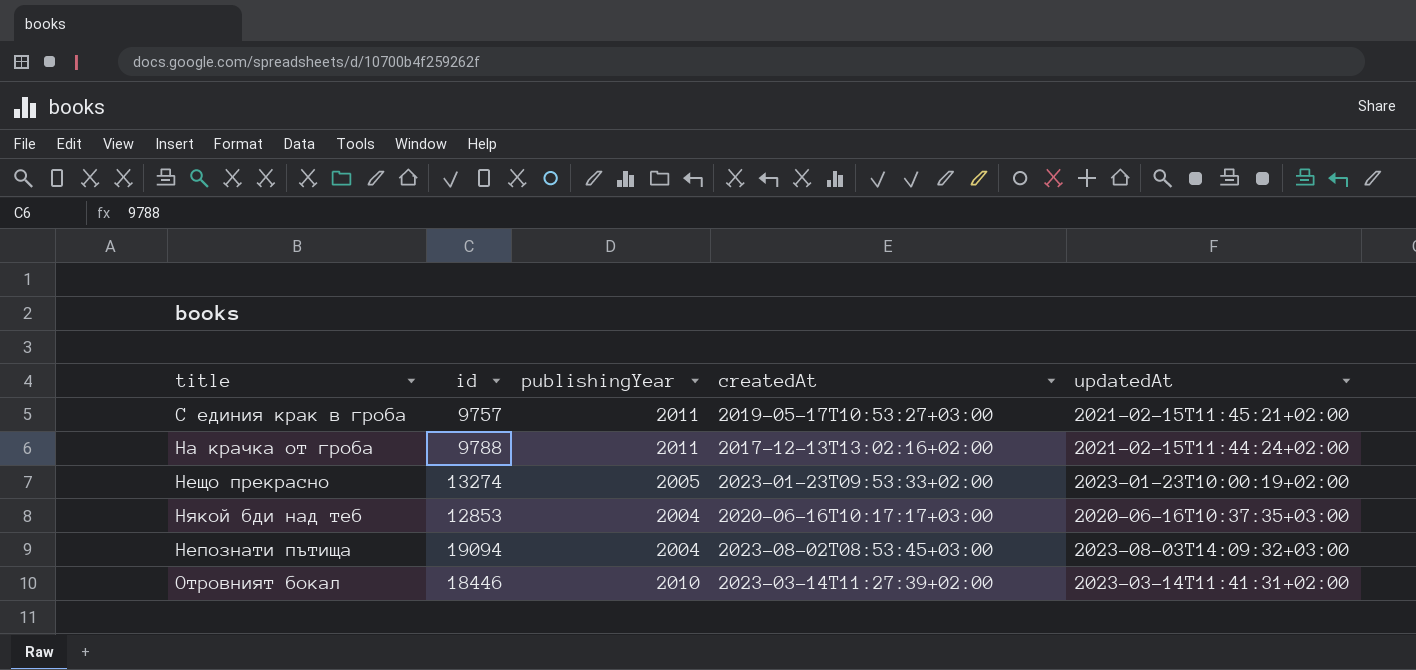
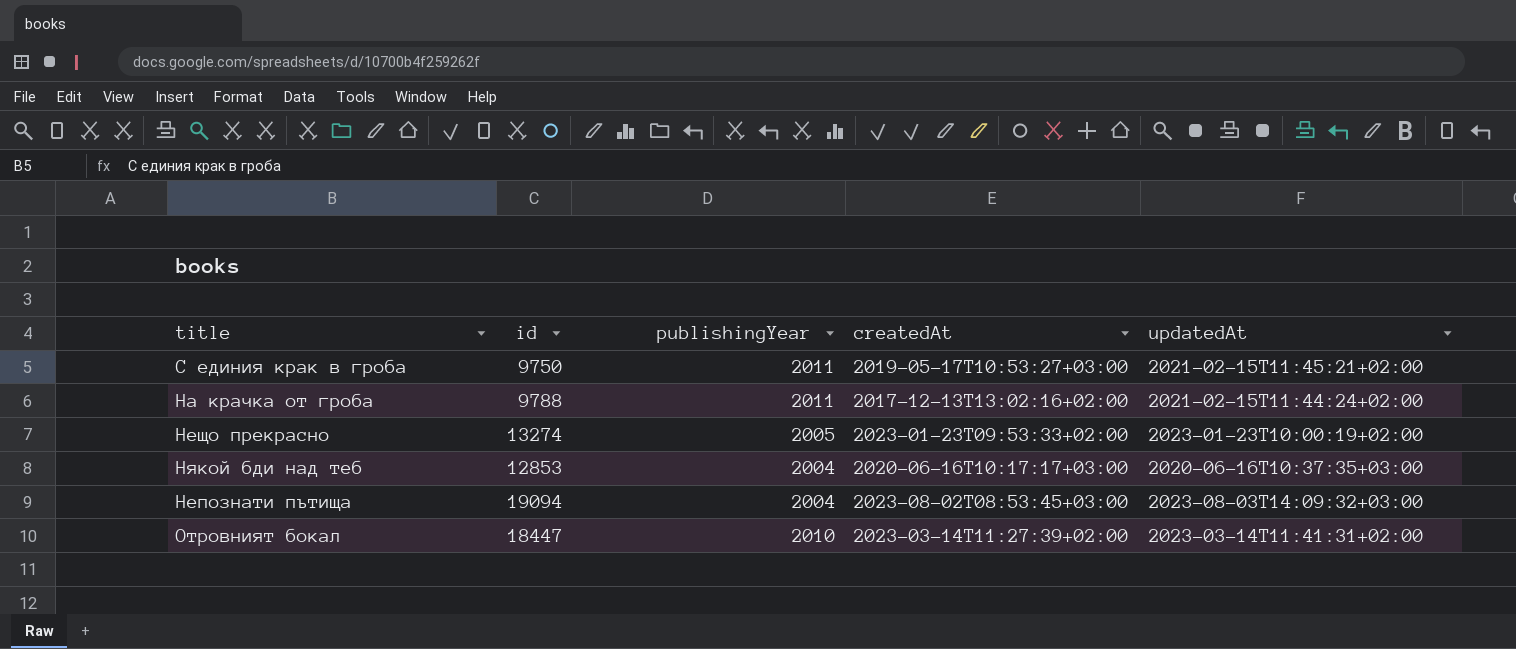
С единия крак в гроба | id: 9757 -> 9750
Отровният бокал | id: 18446 -> 18447

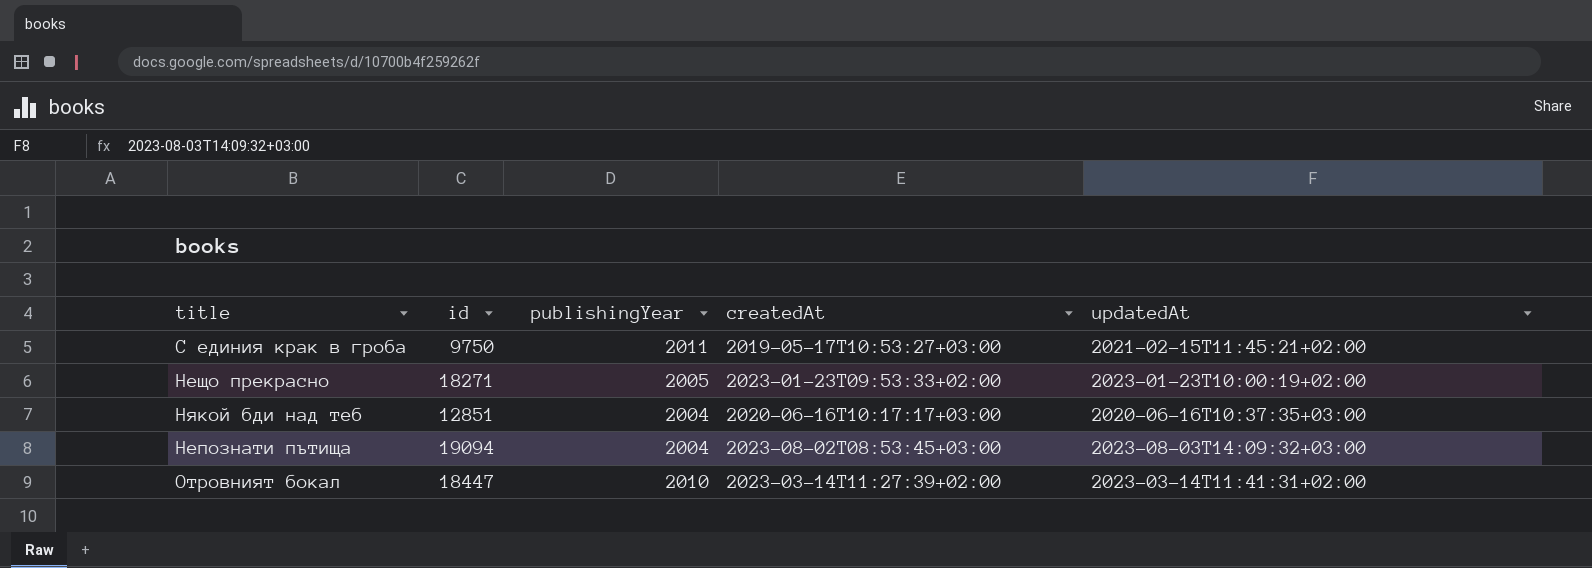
row На крачка от гроба: 9788 | 2011 | 2017-12-13T13:02:16+02:00 | 2021-02-15T11:44:24+02:00 -> none
Нещо прекрасно | id: 13274 -> 18271
Някой бди над теб | id: 12853 -> 12851

